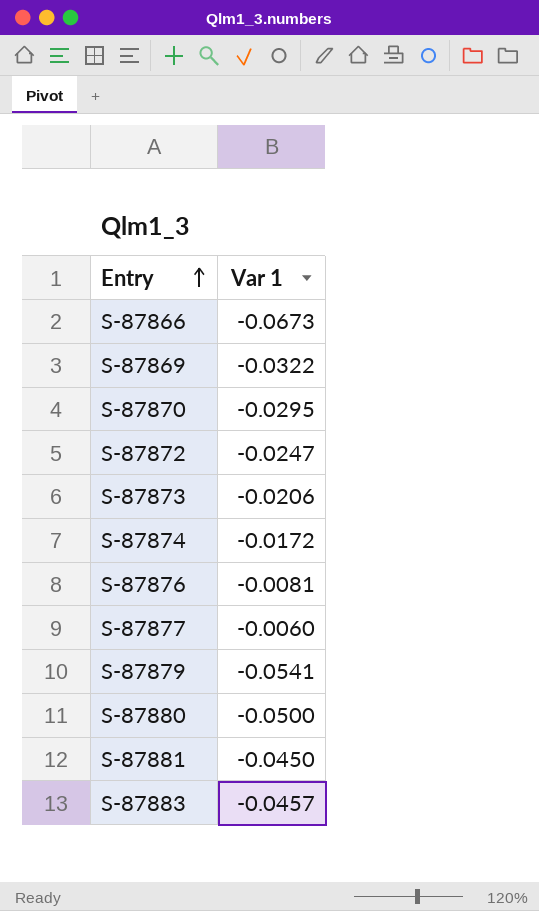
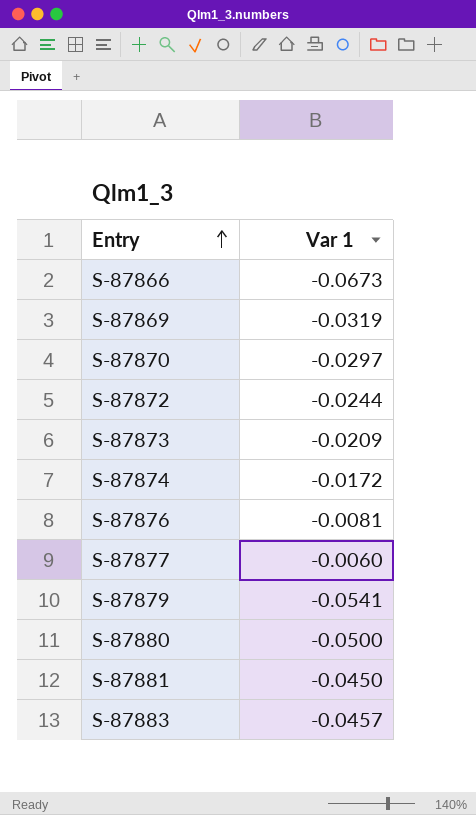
S-87869 | Var 1: -0.0322 -> -0.0319
S-87870 | Var 1: -0.0295 -> -0.0297
S-87872 | Var 1: -0.0247 -> -0.0244
S-87873 | Var 1: -0.0206 -> -0.0209

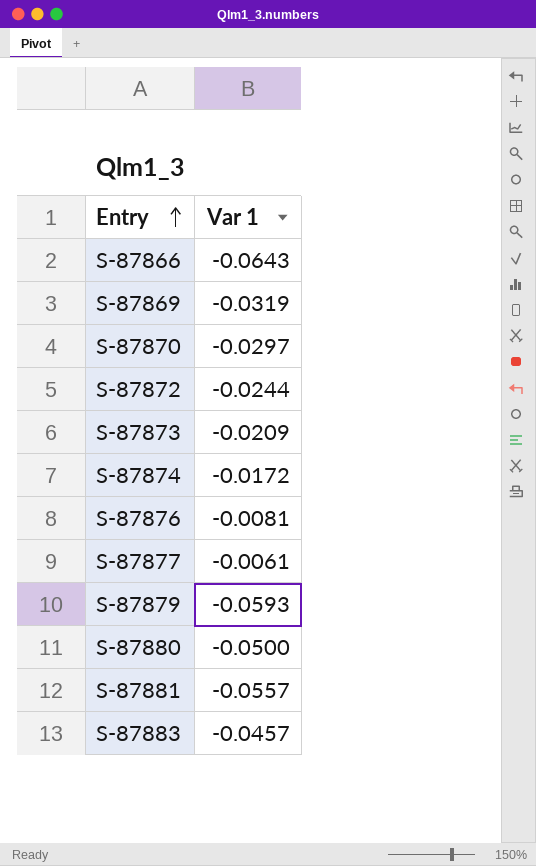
S-87866 | Var 1: -0.0673 -> -0.0643
S-87877 | Var 1: -0.0060 -> -0.0061
S-87879 | Var 1: -0.0541 -> -0.0593
S-87881 | Var 1: -0.0450 -> -0.0557

